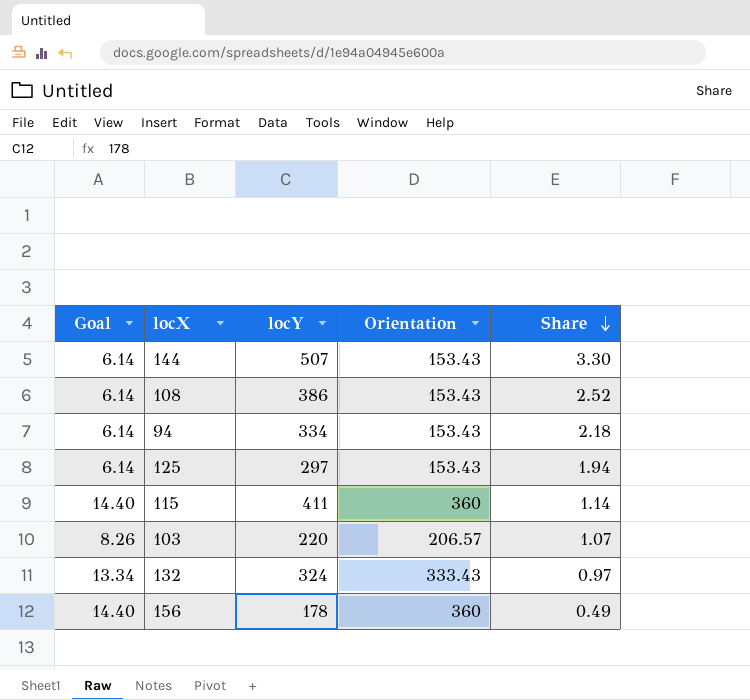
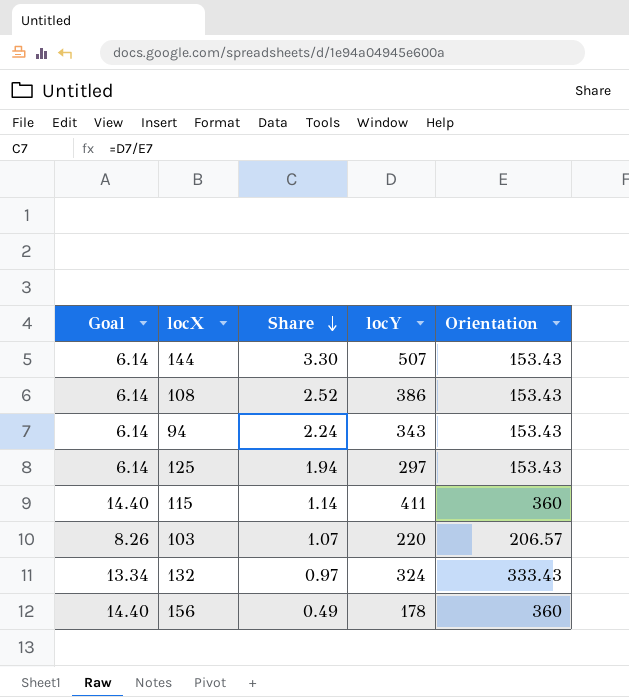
column Share | position: 5 -> 3
94 | Share: 2.18 -> 2.24
94 | locY: 334 -> 343

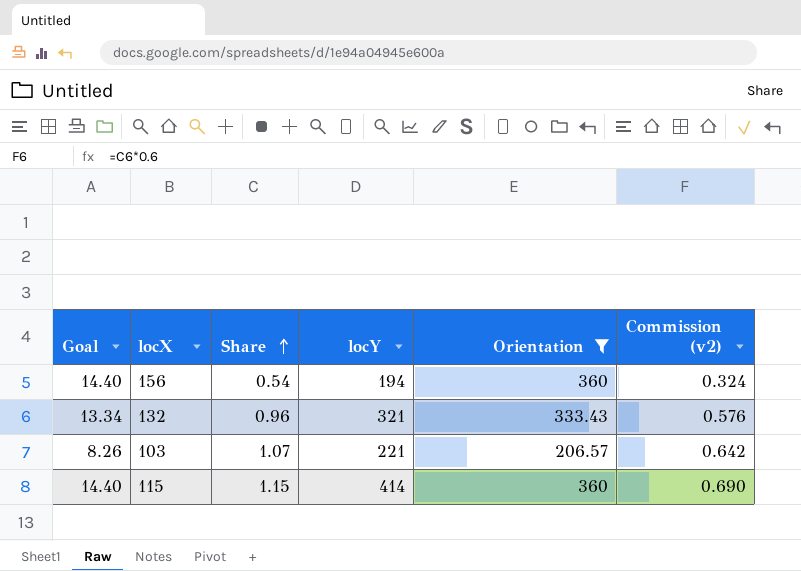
filter: none -> Orientation != 153.43
row order: Share descending -> Share ascending
column Commission (v2) | formula: none -> [Share] * 0.6
156 | Share: 0.49 -> 0.54
156 | locY: 178 -> 194
132 | Share: 0.97 -> 0.96
132 | locY: 324 -> 321
103 | locY: 220 -> 221
115 | Share: 1.14 -> 1.15
115 | locY: 411 -> 414

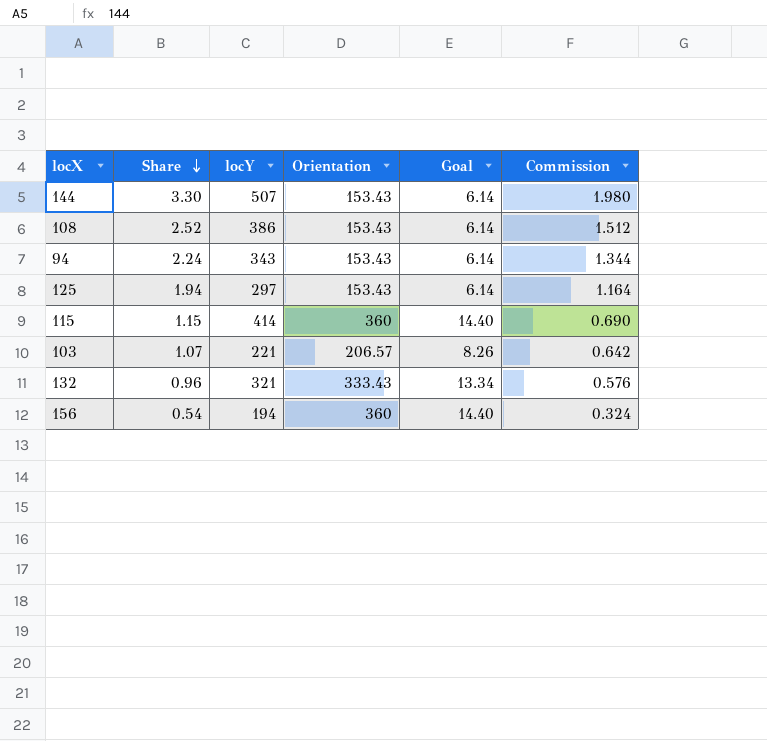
filter: Orientation != 153.43 -> none
row order: Share ascending -> Share descending
column Goal | position: 1 -> 5
column name: Commission (v2) -> Commission

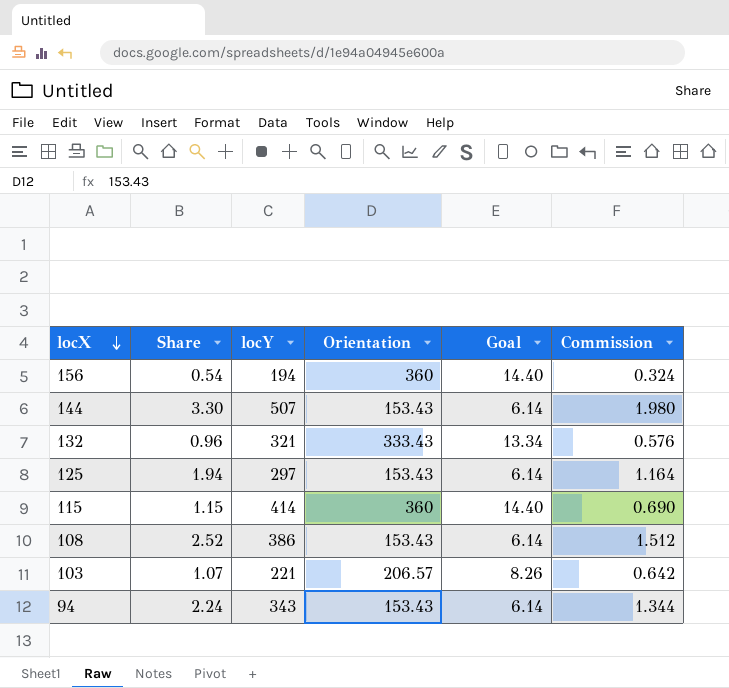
row order: Share descending -> locX descending

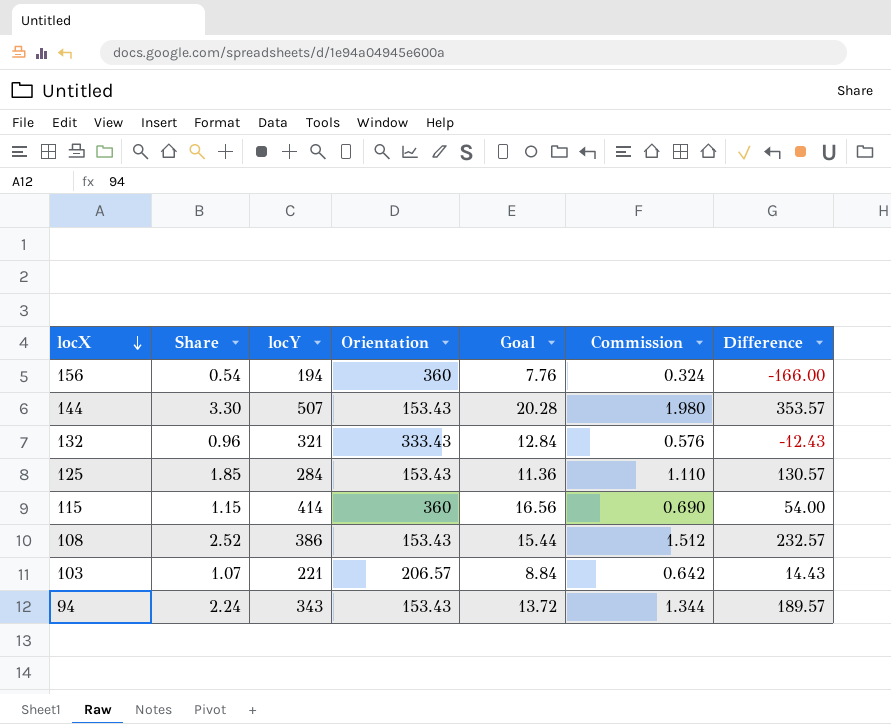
column Goal | formula: [Orientation] * 0.04 -> [locY] * 0.04
column Difference | formula: none -> [locY] - [Orientation]
125 | Share: 1.94 -> 1.85
125 | locY: 297 -> 284
125 | Commission: 1.164 -> 1.110

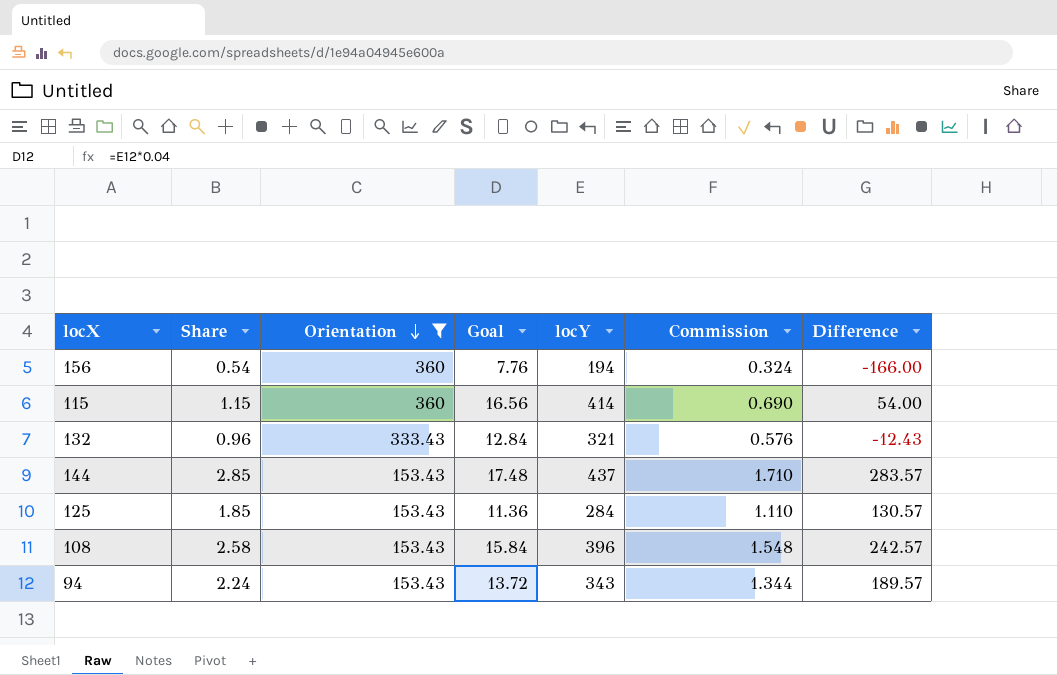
filter: none -> Orientation != 206.57
row order: locX descending -> Orientation descending
column locY | position: 3 -> 5
144 | Share: 3.30 -> 2.85
144 | Goal: 20.28 -> 17.48
144 | locY: 507 -> 437
144 | Commission: 1.980 -> 1.710
144 | Difference: 353.57 -> 283.57
108 | Share: 2.52 -> 2.58
108 | Goal: 15.44 -> 15.84
108 | locY: 386 -> 396
108 | Commission: 1.512 -> 1.548
108 | Difference: 232.57 -> 242.57

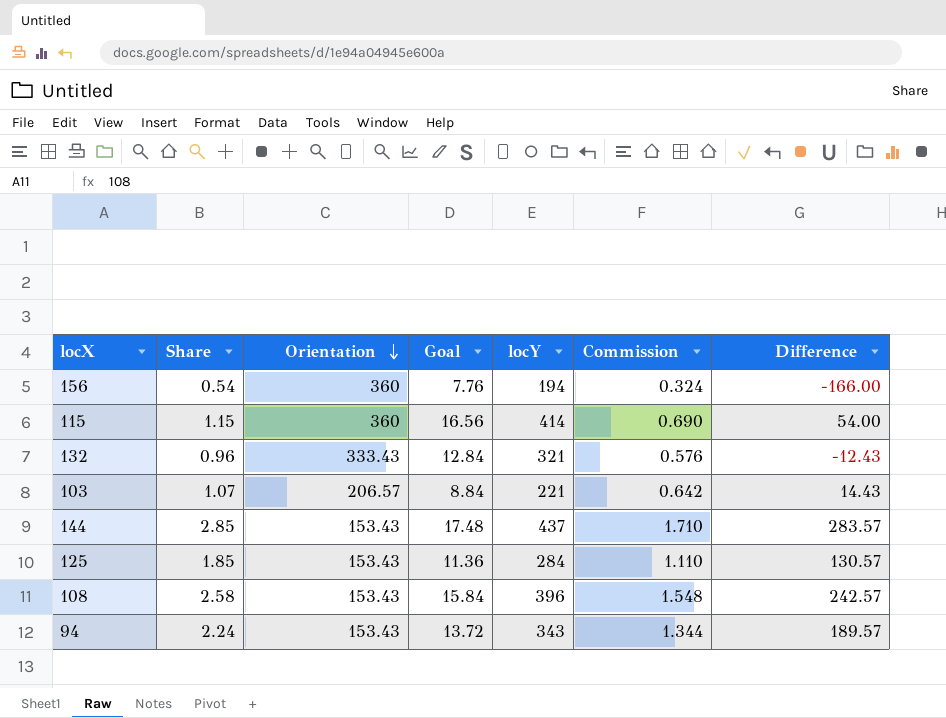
filter: Orientation != 206.57 -> none

